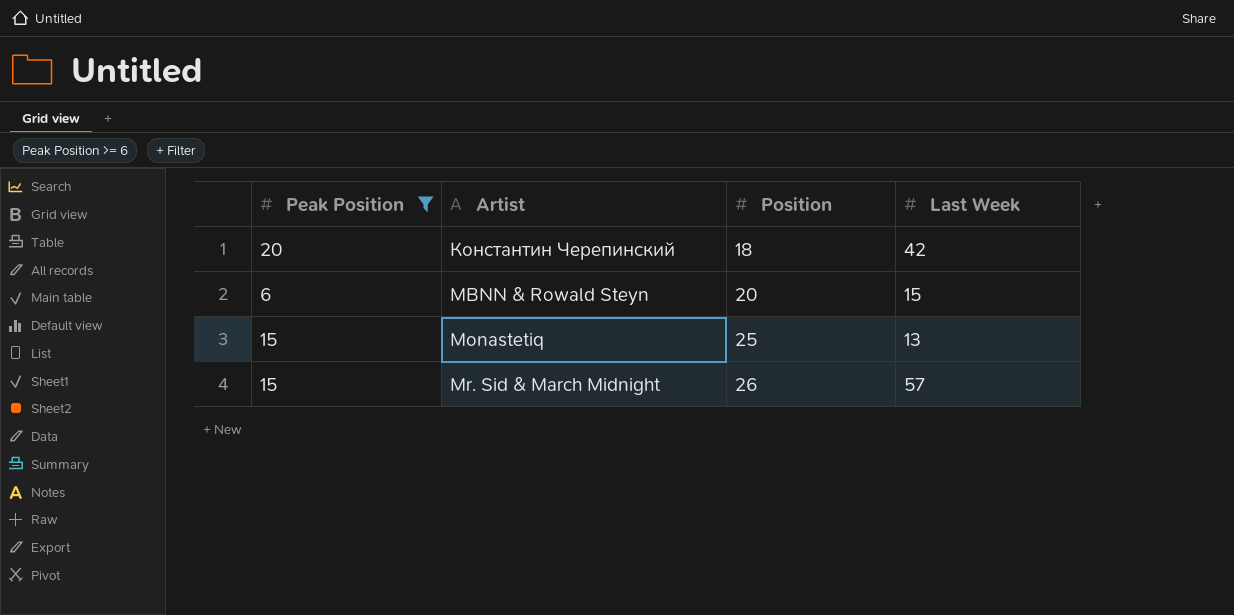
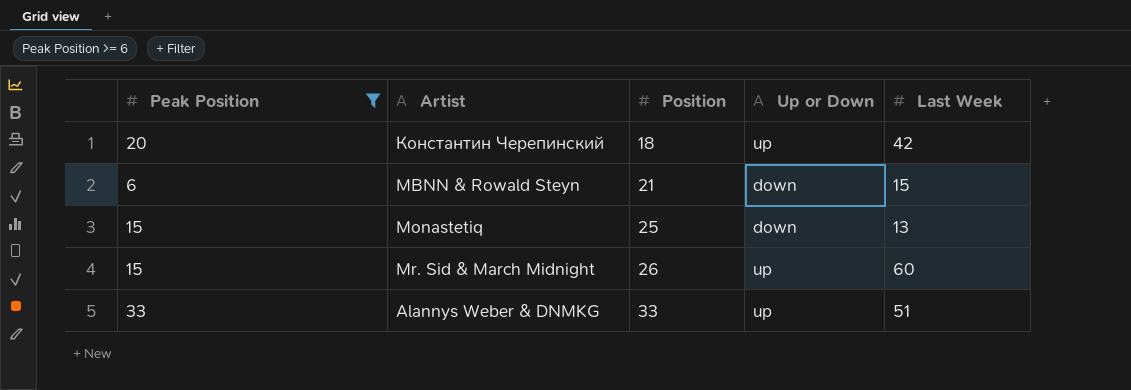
column Up or Down | position: none -> 4
MBNN & Rowald Steyn | Position: 20 -> 21
Mr. Sid & March Midnight | Last Week: 57 -> 60
row Alannys Weber & DNMKG: none -> 33 | 33 | up | 51

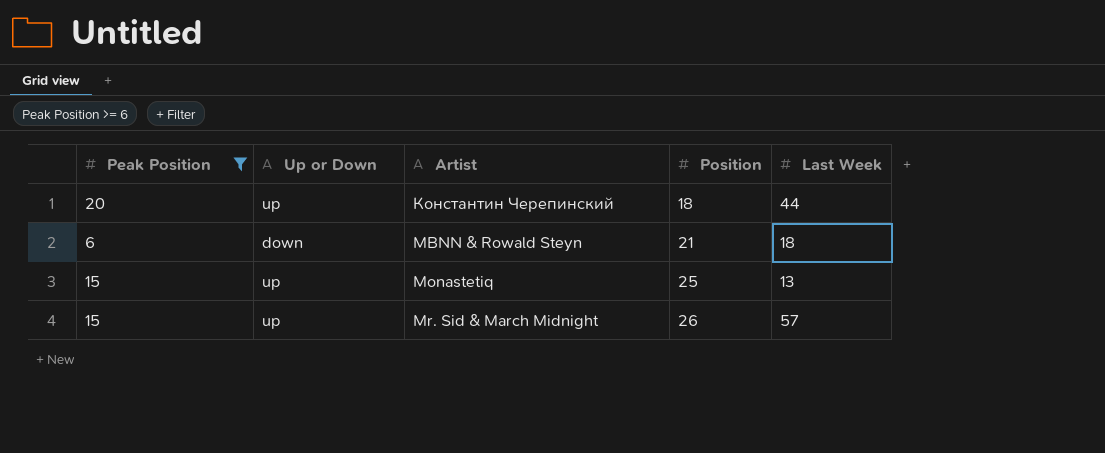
column Up or Down | position: 4 -> 2
row Alannys Weber & DNMKG: 33 | 33 | up | 51 -> none
Константин Черепинский | Last Week: 42 -> 44
MBNN & Rowald Steyn | Last Week: 15 -> 18
Monastetiq | Up or Down: down -> up
Mr. Sid & March Midnight | Last Week: 60 -> 57

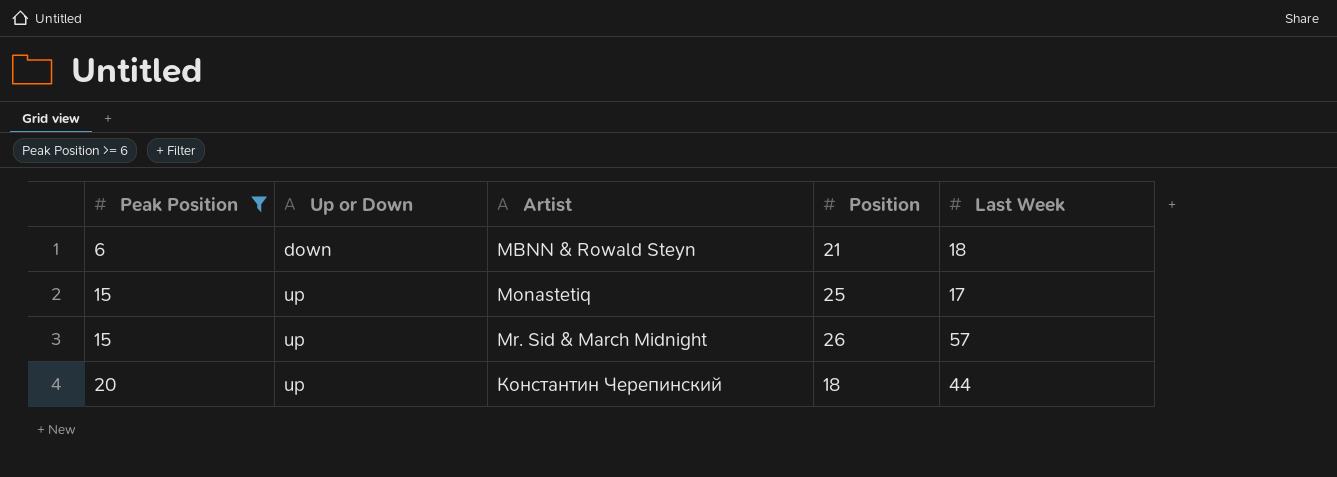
row order: Position ascending -> Peak Position ascending
Monastetiq | Last Week: 13 -> 17

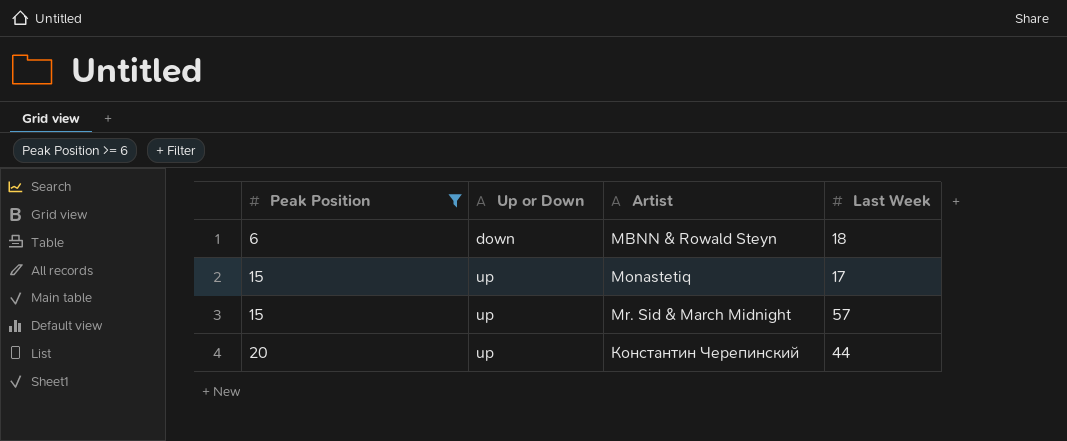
column Position | position: 4 -> none

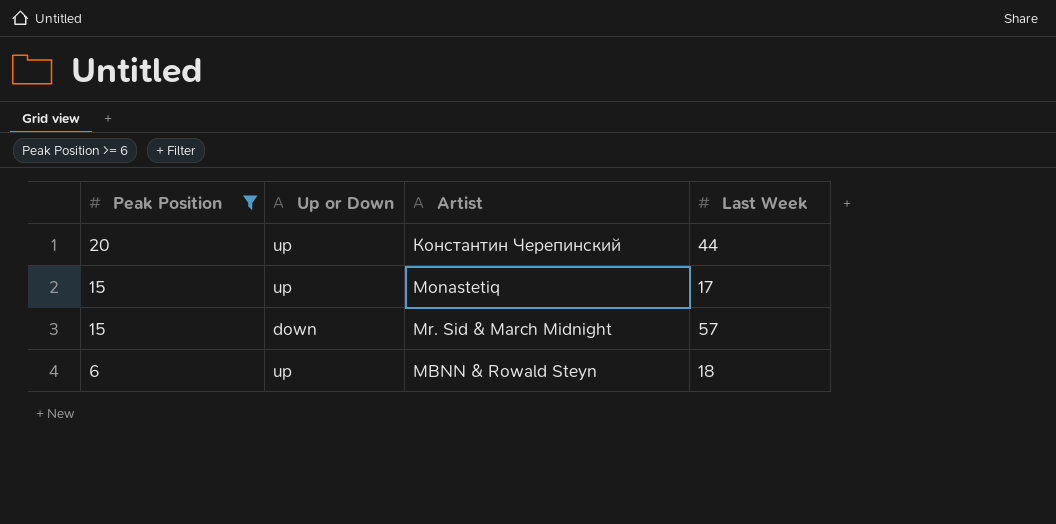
row order: Peak Position ascending -> Peak Position descending
Mr. Sid & March Midnight | Up or Down: up -> down
MBNN & Rowald Steyn | Up or Down: down -> up

